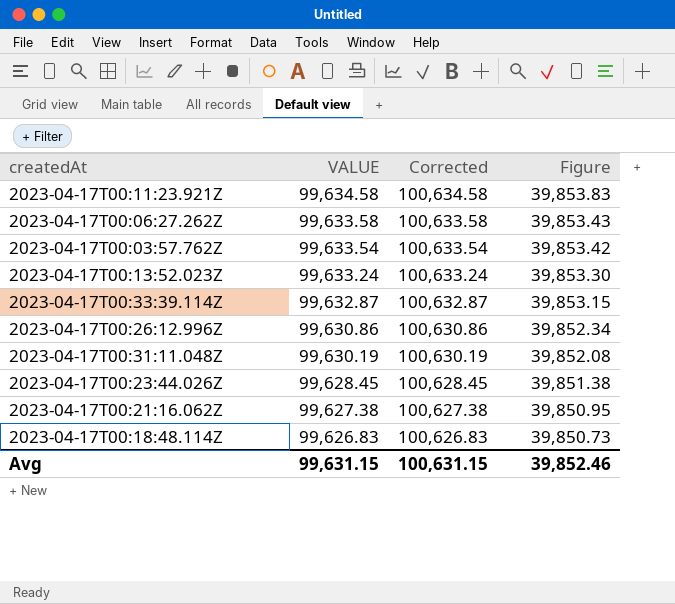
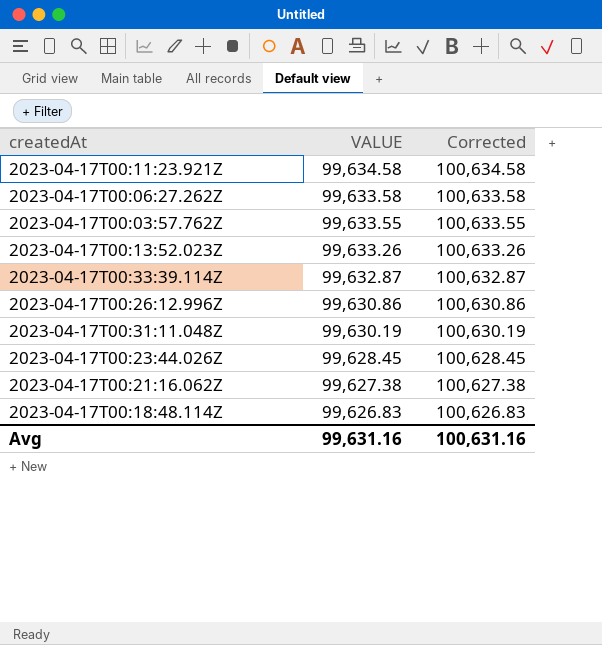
column Figure | formula: [VALUE] * 0.4 -> none
2023-04-17T00:03:57.762Z | VALUE: 99,633.54 -> 99,633.55
2023-04-17T00:03:57.762Z | Corrected: 100,633.54 -> 100,633.55
2023-04-17T00:13:52.023Z | VALUE: 99,633.24 -> 99,633.26
2023-04-17T00:13:52.023Z | Corrected: 100,633.24 -> 100,633.26
Avg | VALUE: 99,631.15 -> 99,631.16
Avg | Corrected: 100,631.15 -> 100,631.16

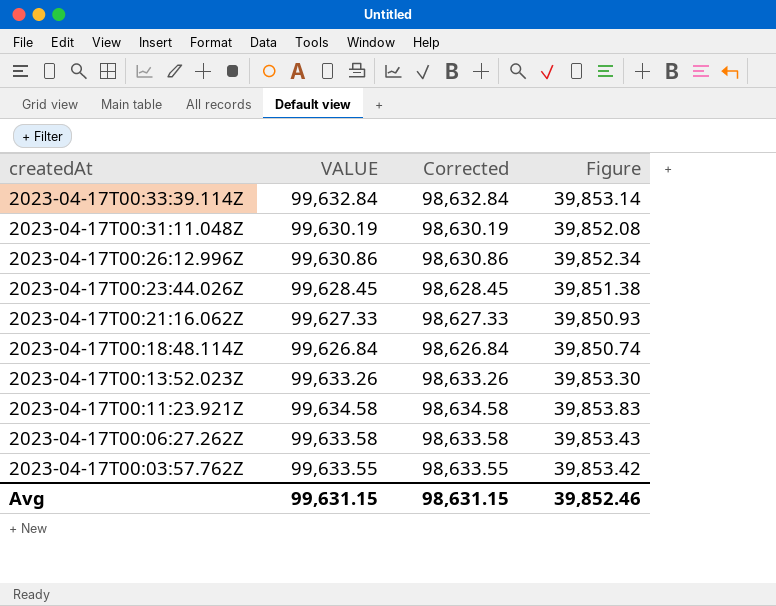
row order: VALUE descending -> createdAt descending
column Corrected | formula: [VALUE] + 1000 -> [VALUE] - 1000
column Figure | formula: none -> [VALUE] * 0.4
2023-04-17T00:33:39.114Z | VALUE: 99,632.87 -> 99,632.84
2023-04-17T00:21:16.062Z | VALUE: 99,627.38 -> 99,627.33
2023-04-17T00:18:48.114Z | VALUE: 99,626.83 -> 99,626.84
Avg | VALUE: 99,631.16 -> 99,631.15
Avg | Corrected: 100,631.16 -> 98,631.15

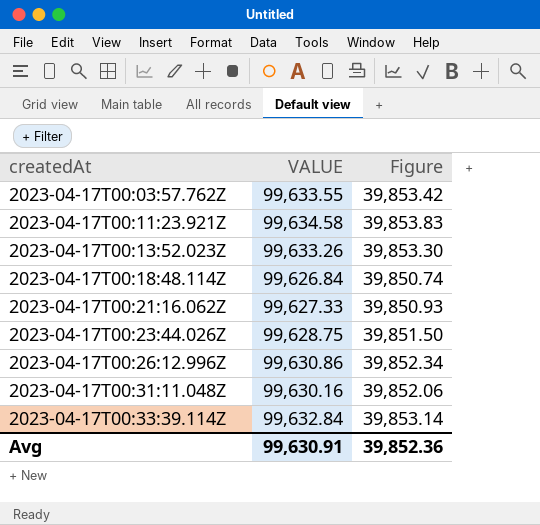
row order: createdAt descending -> createdAt ascending
column Corrected | formula: [VALUE] - 1000 -> none
row 2023-04-17T00:06:27.262Z: 99,633.58 | 98,633.58 | 39,853.43 -> none
2023-04-17T00:23:44.026Z | VALUE: 99,628.45 -> 99,628.75
2023-04-17T00:23:44.026Z | Figure: 39,851.38 -> 39,851.50
2023-04-17T00:31:11.048Z | VALUE: 99,630.19 -> 99,630.16
2023-04-17T00:31:11.048Z | Figure: 39,852.08 -> 39,852.06
Avg | VALUE: 99,631.15 -> 99,630.91
Avg | Figure: 39,852.46 -> 39,852.36

